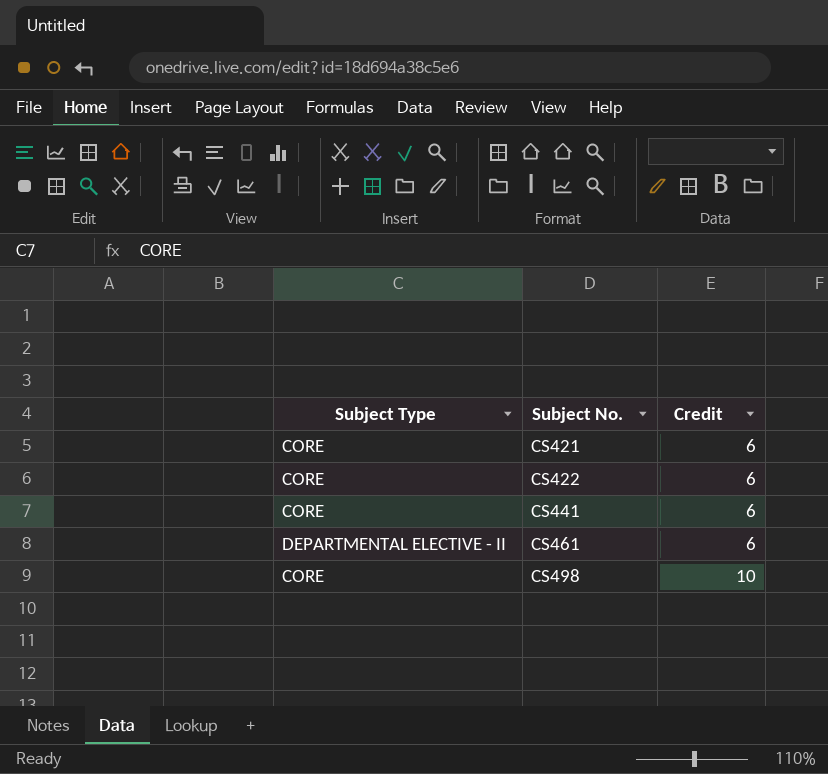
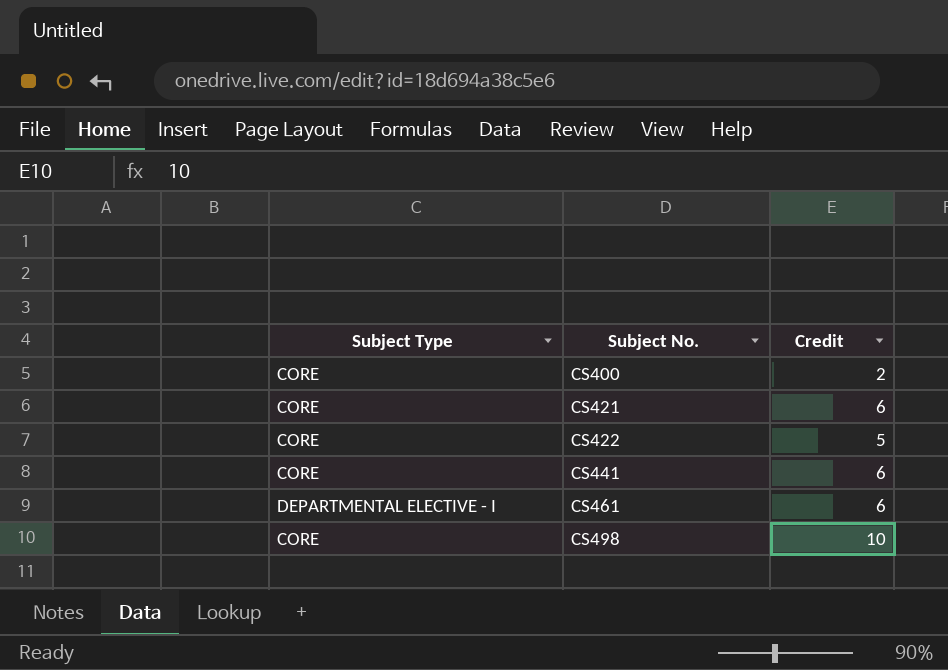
row CS400: none -> CORE | 2
CS422 | Credit: 6 -> 5
CS461 | Subject Type: DEPARTMENTAL ELECTIVE - II -> DEPARTMENTAL ELECTIVE - I

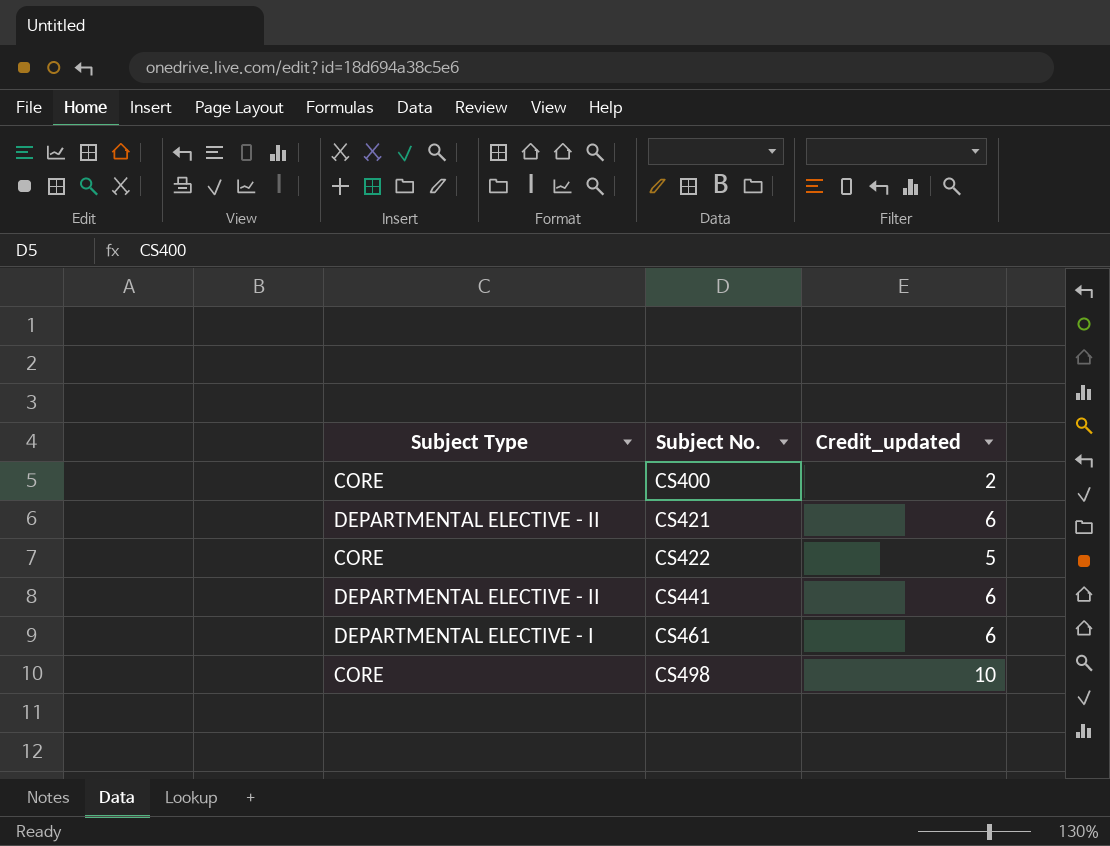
column name: Credit -> Credit_updated
CS421 | Subject Type: CORE -> DEPARTMENTAL ELECTIVE - II
CS441 | Subject Type: CORE -> DEPARTMENTAL ELECTIVE - II

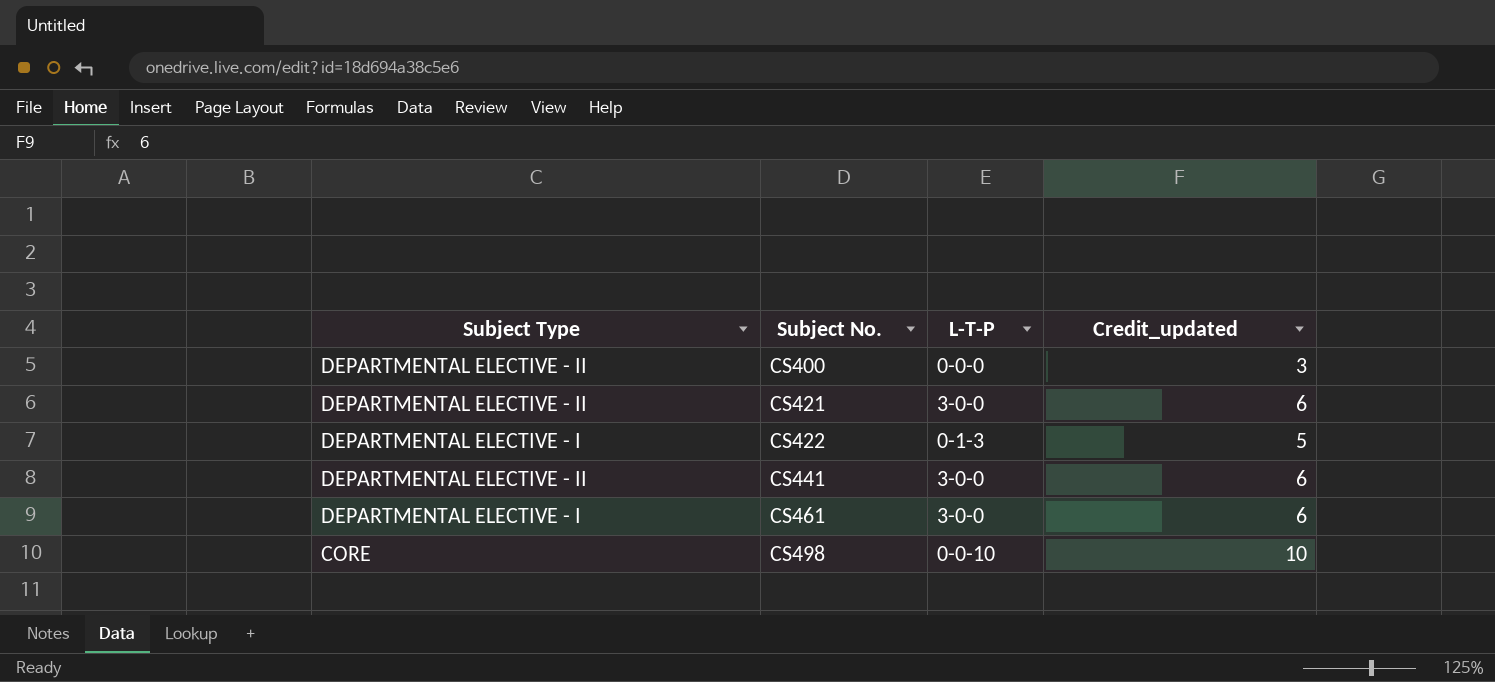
column L-T-P | position: none -> 3
CS400 | Subject Type: CORE -> DEPARTMENTAL ELECTIVE - II
CS400 | Credit_updated: 2 -> 3
CS422 | Subject Type: CORE -> DEPARTMENTAL ELECTIVE - I

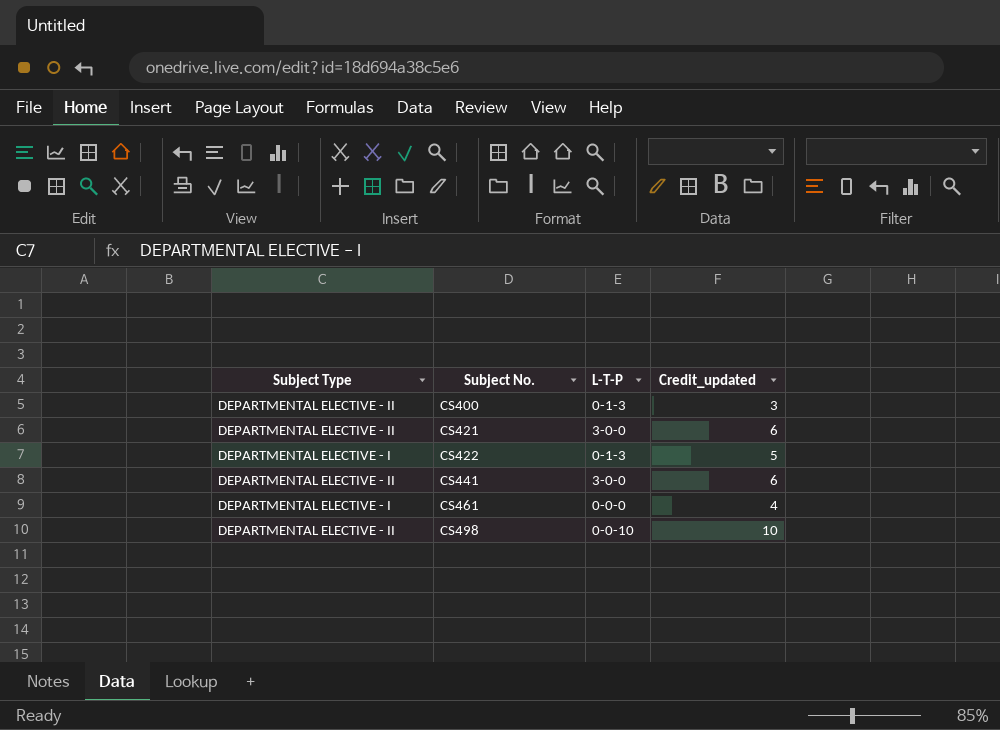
CS400 | L-T-P: 0-0-0 -> 0-1-3
CS461 | L-T-P: 3-0-0 -> 0-0-0
CS461 | Credit_updated: 6 -> 4
CS498 | Subject Type: CORE -> DEPARTMENTAL ELECTIVE - II

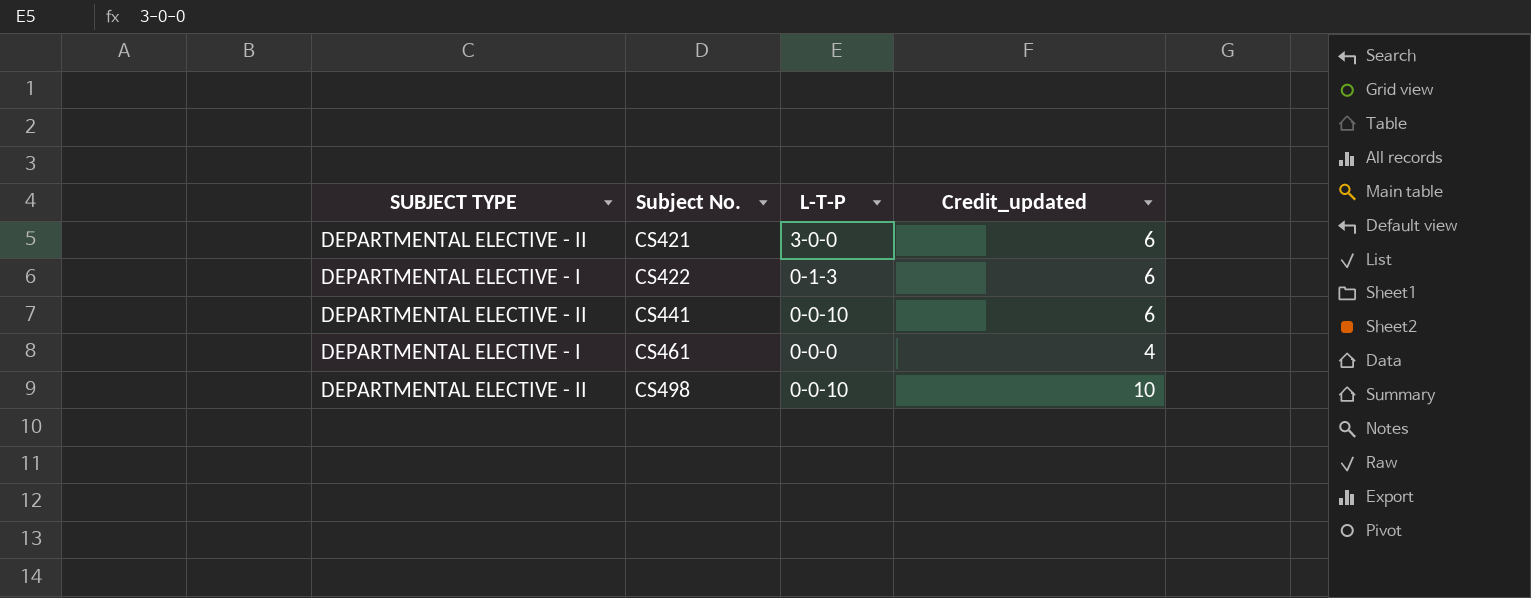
column name: Subject Type -> SUBJECT TYPE
row CS400: DEPARTMENTAL ELECTIVE - II | 0-1-3 | 3 -> none
CS422 | Credit_updated: 5 -> 6
CS441 | L-T-P: 3-0-0 -> 0-0-10

